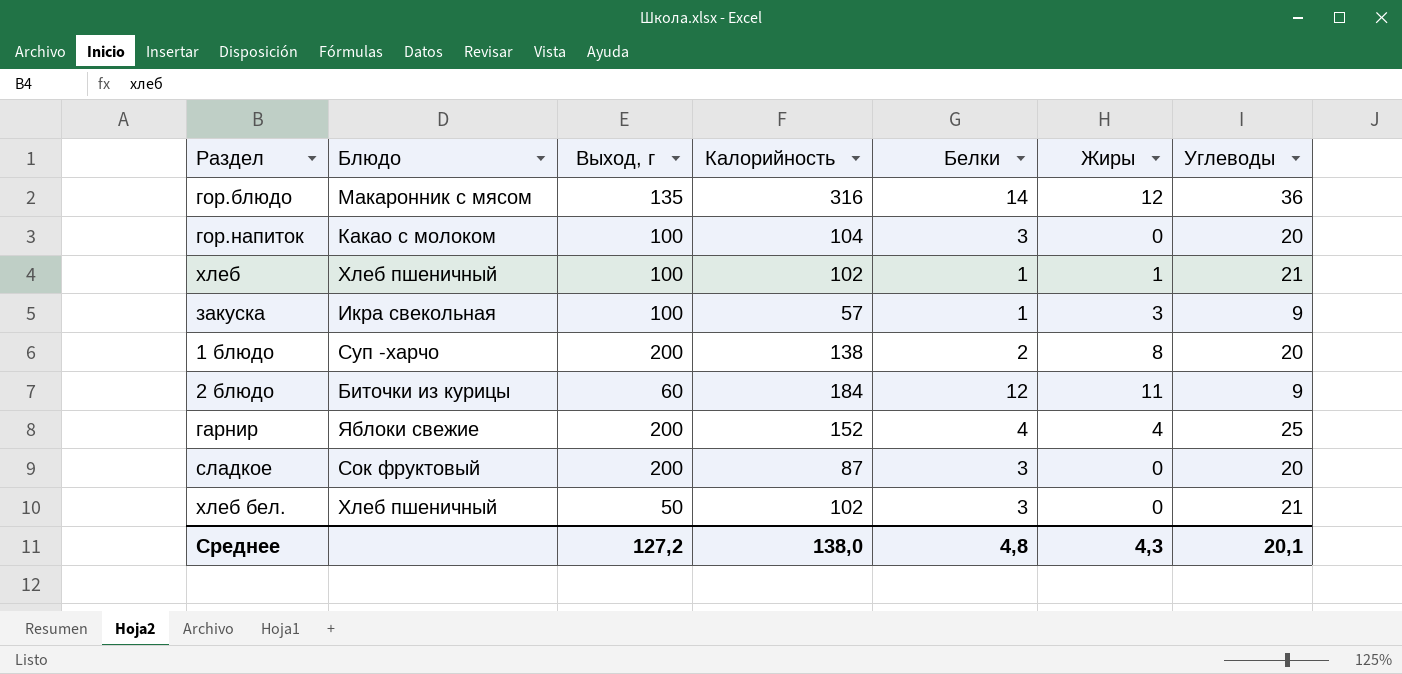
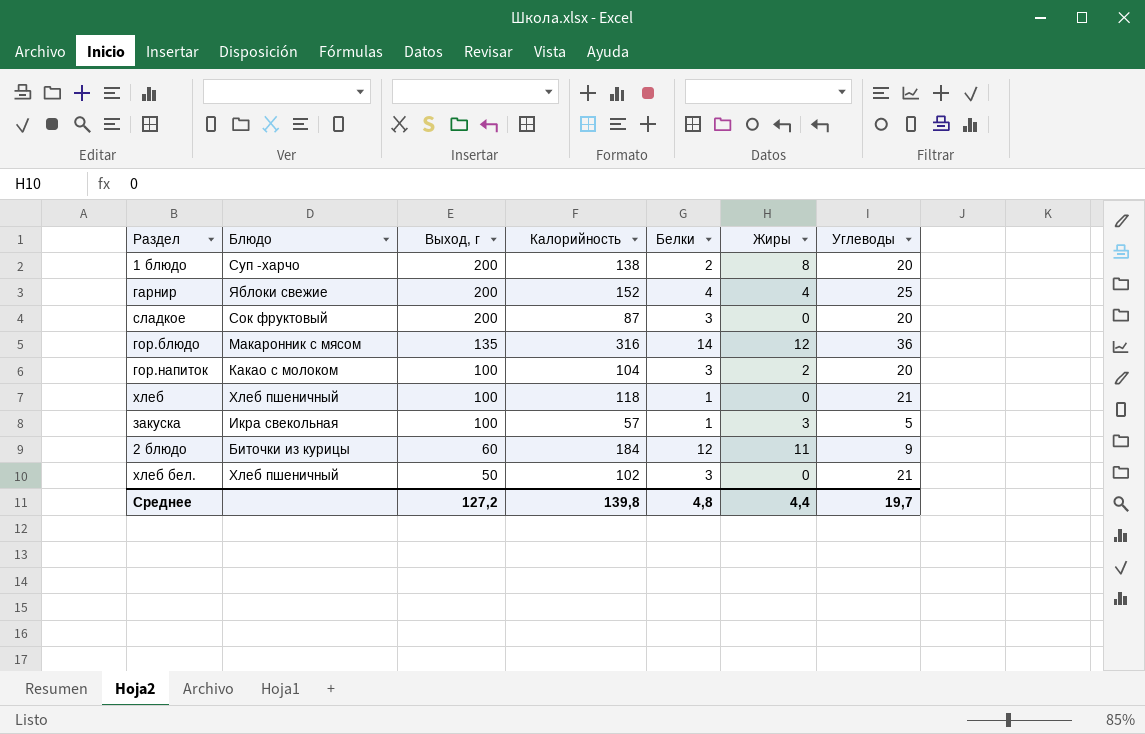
row order: none -> Выход, г descending
гор.напиток | Жиры: 0 -> 2
хлеб | Калорийность: 102 -> 118
хлеб | Жиры: 1 -> 0
закуска | Углеводы: 9 -> 5
Среднее | Калорийность: 138,0 -> 139,8
Среднее | Жиры: 4,3 -> 4,4
Среднее | Углеводы: 20,1 -> 19,7

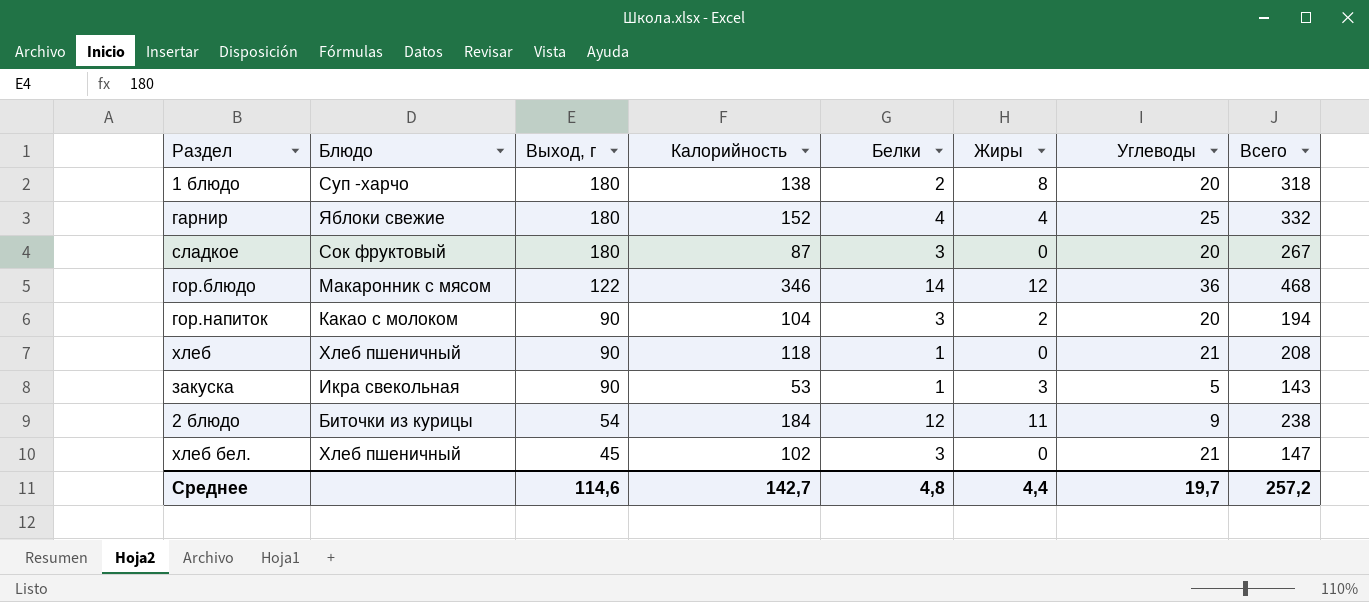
column Всего | formula: none -> [Выход, г] + [Калорийность]
1 блюдо | Выход, г: 200 -> 180
гарнир | Выход, г: 200 -> 180
сладкое | Выход, г: 200 -> 180
гор.блюдо | Выход, г: 135 -> 122
гор.блюдо | Калорийность: 316 -> 346
гор.напиток | Выход, г: 100 -> 90
хлеб | Выход, г: 100 -> 90
закуска | Выход, г: 100 -> 90
закуска | Калорийность: 57 -> 53
2 блюдо | Выход, г: 60 -> 54
хлеб бел. | Выход, г: 50 -> 45
Среднее | Выход, г: 127,2 -> 114,6
Среднее | Калорийность: 139,8 -> 142,7

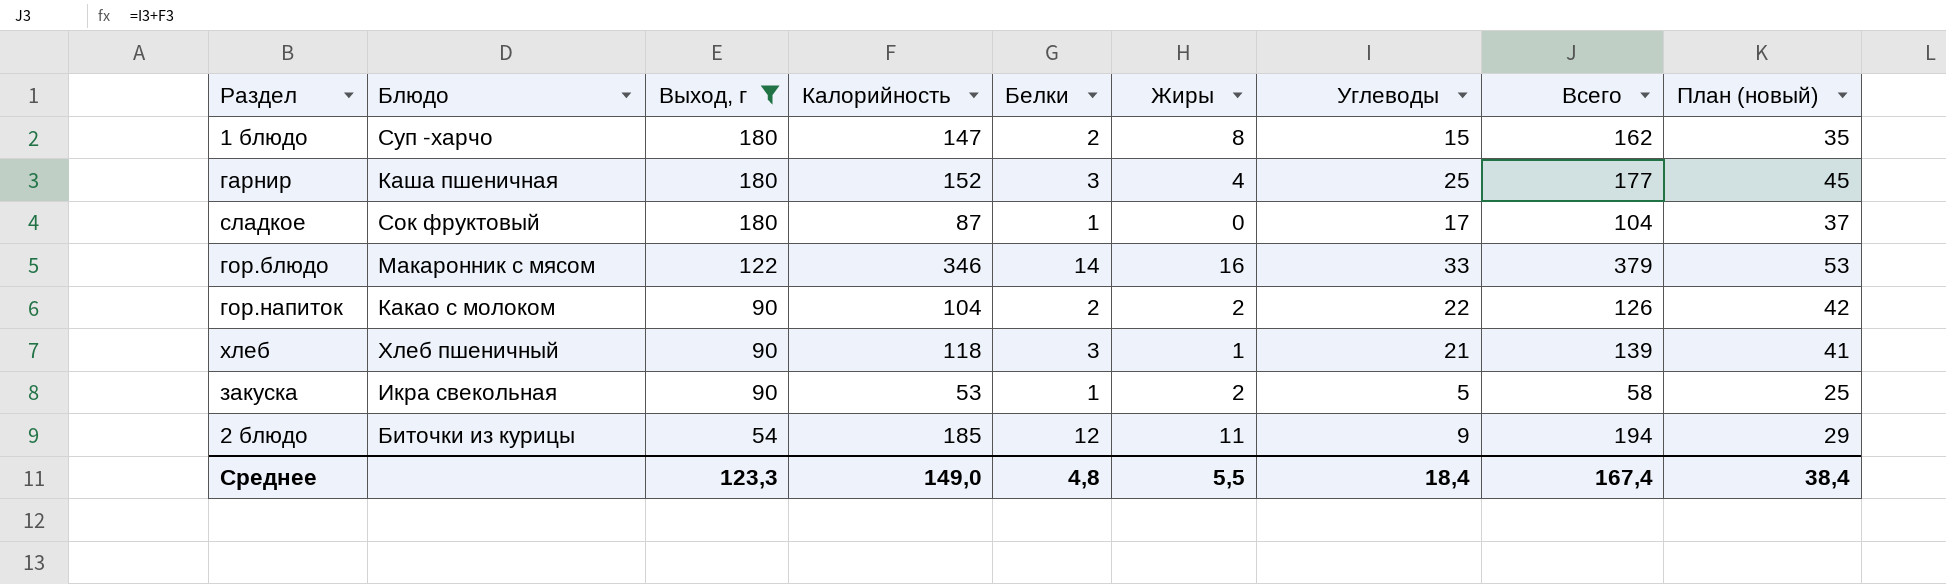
filter: none -> Выход, г != 45
column Всего | formula: [Выход, г] + [Калорийность] -> [Калорийность] + [Углеводы]
column План (новый) | formula: none -> [Углеводы] + 20
1 блюдо | Калорийность: 138 -> 147
1 блюдо | Углеводы: 20 -> 15
гарнир | Блюдо: Яблоки свежие -> Каша пшеничная
гарнир | Белки: 4 -> 3
сладкое | Белки: 3 -> 1
сладкое | Углеводы: 20 -> 17
гор.блюдо | Жиры: 12 -> 16
гор.блюдо | Углеводы: 36 -> 33
гор.напиток | Белки: 3 -> 2
гор.напиток | Углеводы: 20 -> 22
хлеб | Белки: 1 -> 3
хлеб | Жиры: 0 -> 1
закуска | Жиры: 3 -> 2
2 блюдо | Калорийность: 184 -> 185
Среднее | Выход, г: 114,6 -> 123,3
Среднее | Калорийность: 142,7 -> 149,0
Среднее | Жиры: 4,4 -> 5,5
Среднее | Углеводы: 19,7 -> 18,4
Среднее | Всего: 257,2 -> 167,4

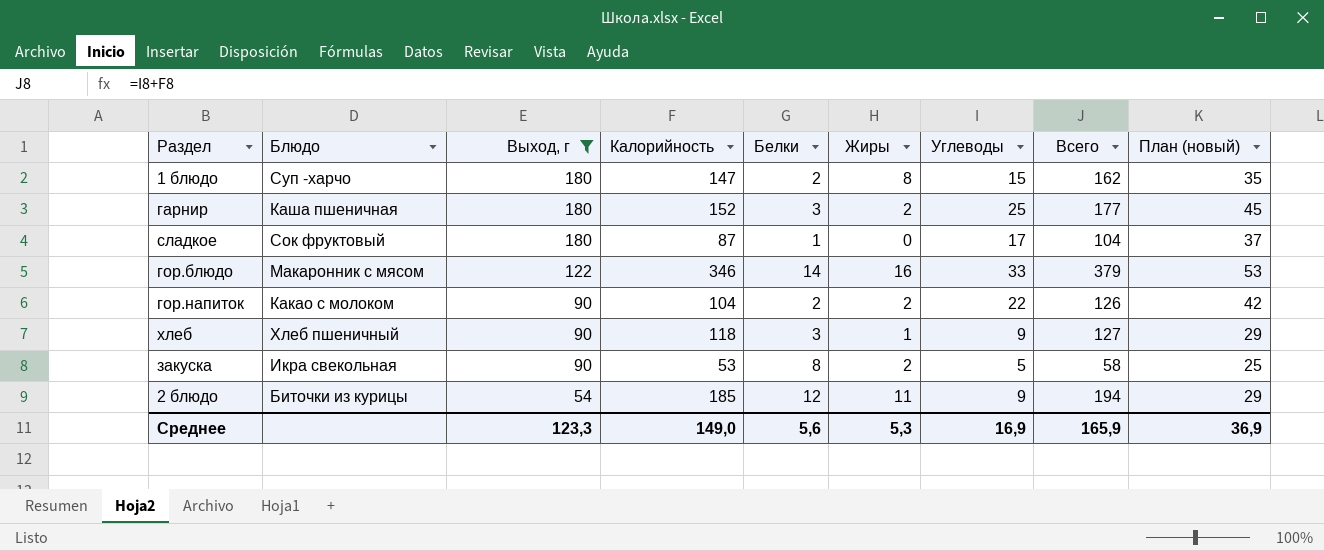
гарнир | Жиры: 4 -> 2
хлеб | Углеводы: 21 -> 9
хлеб | Всего: 139 -> 127
хлеб | План (новый): 41 -> 29
закуска | Белки: 1 -> 8
Среднее | Белки: 4,8 -> 5,6
Среднее | Жиры: 5,5 -> 5,3
Среднее | Углеводы: 18,4 -> 16,9
Среднее | Всего: 167,4 -> 165,9
Среднее | План (новый): 38,4 -> 36,9

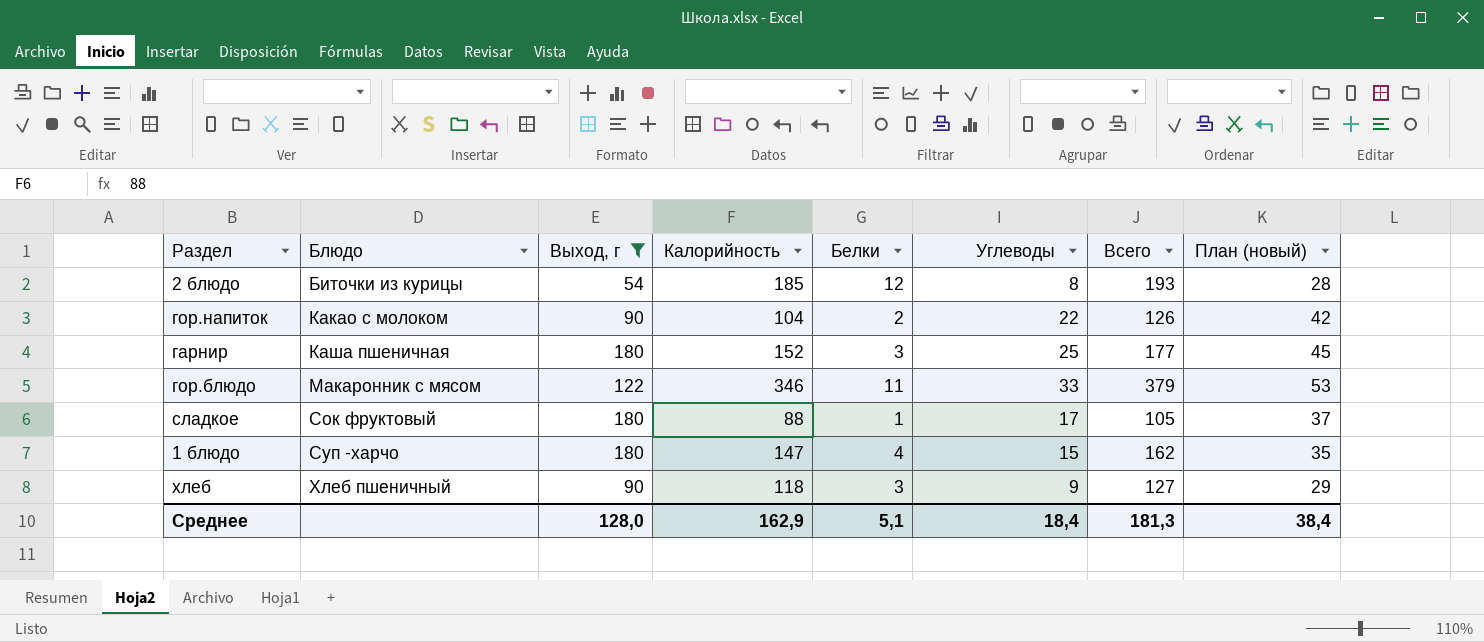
row order: Выход, г descending -> Блюдо ascending
column Жиры | position: 6 -> none
row закуска: Икра свекольная | 90 | 53 | 8 | 2 | 5 | 58 | 25 -> none
2 блюдо | Углеводы: 9 -> 8
2 блюдо | Всего: 194 -> 193
2 блюдо | План (новый): 29 -> 28
гор.блюдо | Белки: 14 -> 11
сладкое | Калорийность: 87 -> 88
сладкое | Всего: 104 -> 105
1 блюдо | Белки: 2 -> 4
Среднее | Выход, г: 123,3 -> 128,0
Среднее | Калорийность: 149,0 -> 162,9
Среднее | Белки: 5,6 -> 5,1
Среднее | Углеводы: 16,9 -> 18,4
Среднее | Всего: 165,9 -> 181,3
Среднее | План (новый): 36,9 -> 38,4

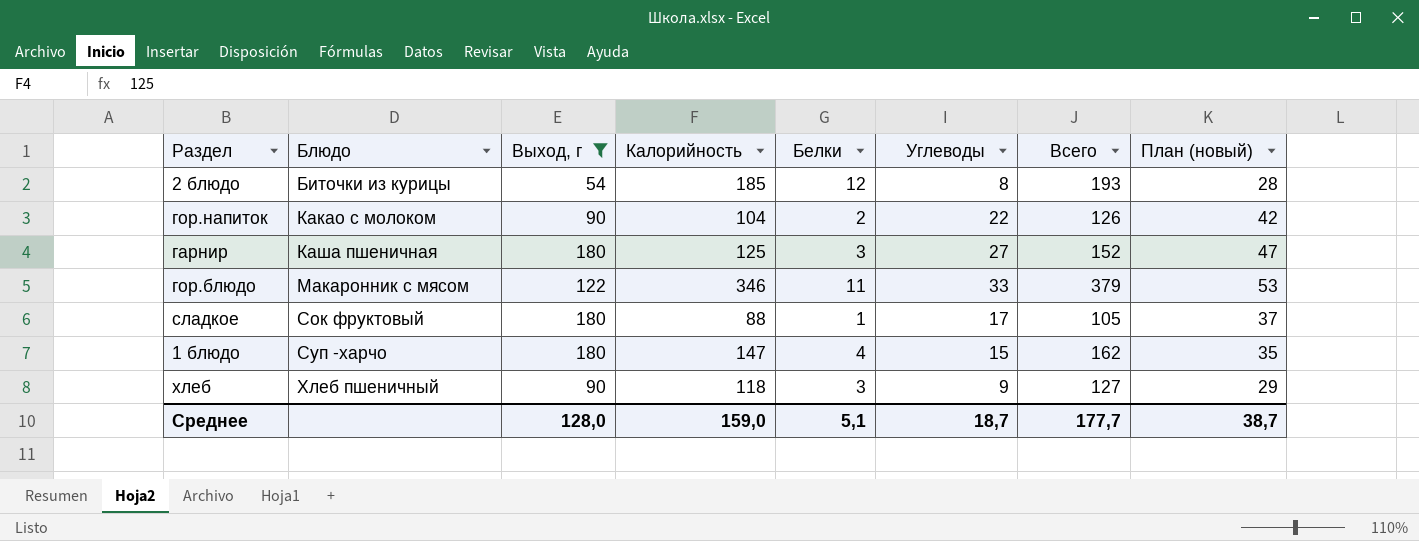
гарнир | Калорийность: 152 -> 125
гарнир | Углеводы: 25 -> 27
гарнир | Всего: 177 -> 152
гарнир | План (новый): 45 -> 47
Среднее | Калорийность: 162,9 -> 159,0
Среднее | Углеводы: 18,4 -> 18,7
Среднее | Всего: 181,3 -> 177,7
Среднее | План (новый): 38,4 -> 38,7

